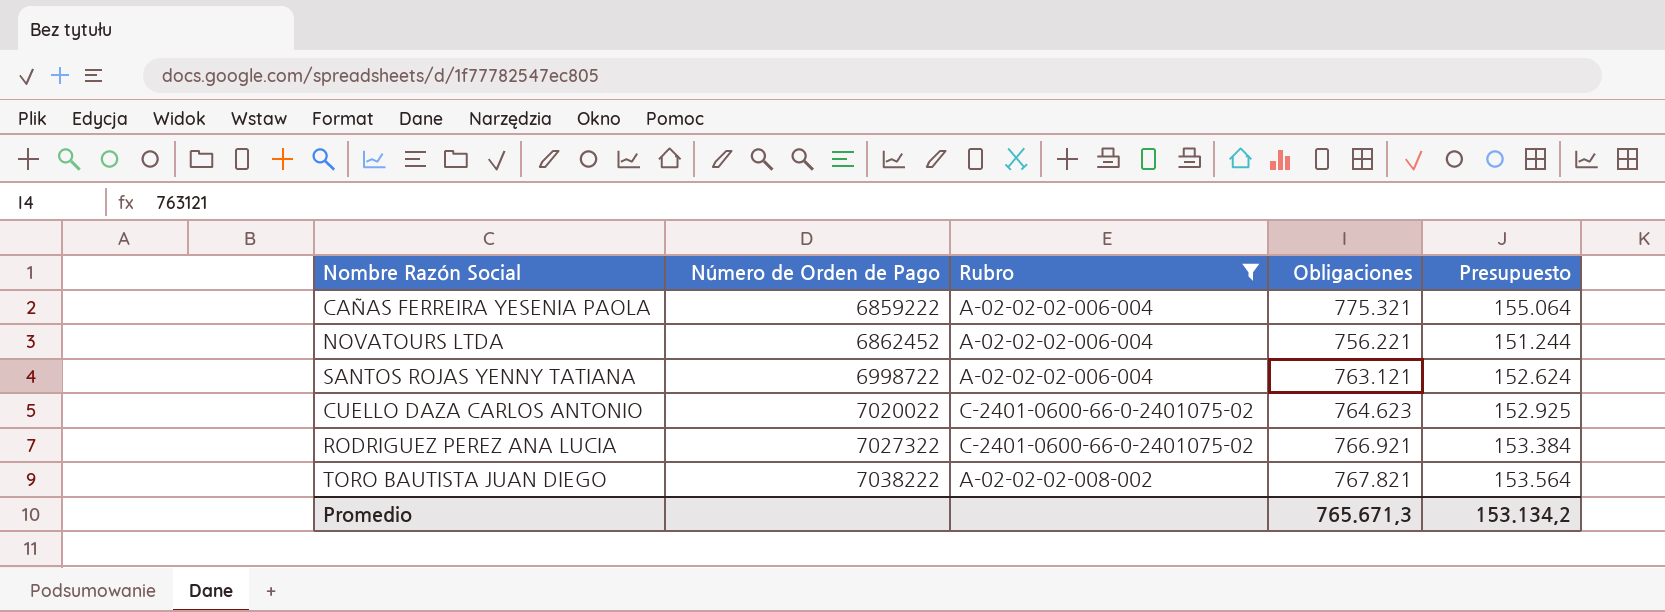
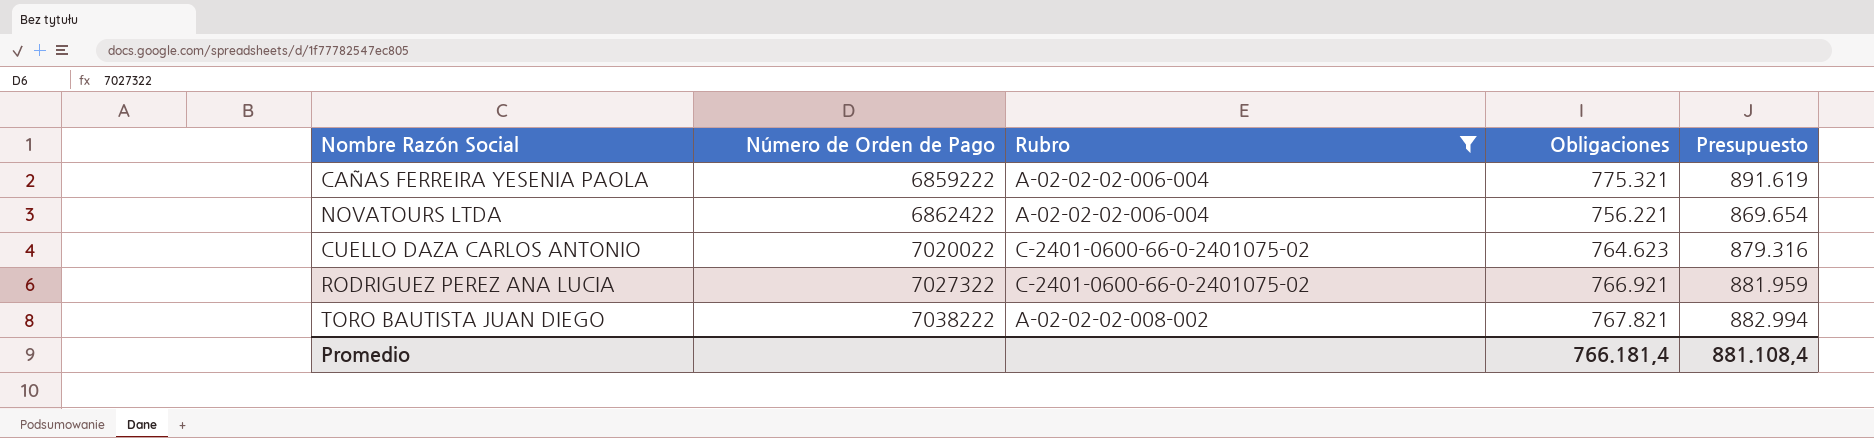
column Presupuesto | formula: [Obligaciones] * 0,2 -> [Obligaciones] * 1,15
row SANTOS ROJAS YENNY TATIANA: 6998722 | A-02-02-02-006-004 | 763.121 | 152.624 -> none
NOVATOURS LTDA | Número de Orden de Pago: 6862452 -> 6862422
Promedio | Obligaciones: 765.671,3 -> 766.181,4
Promedio | Presupuesto: 153.134,2 -> 881.108,4

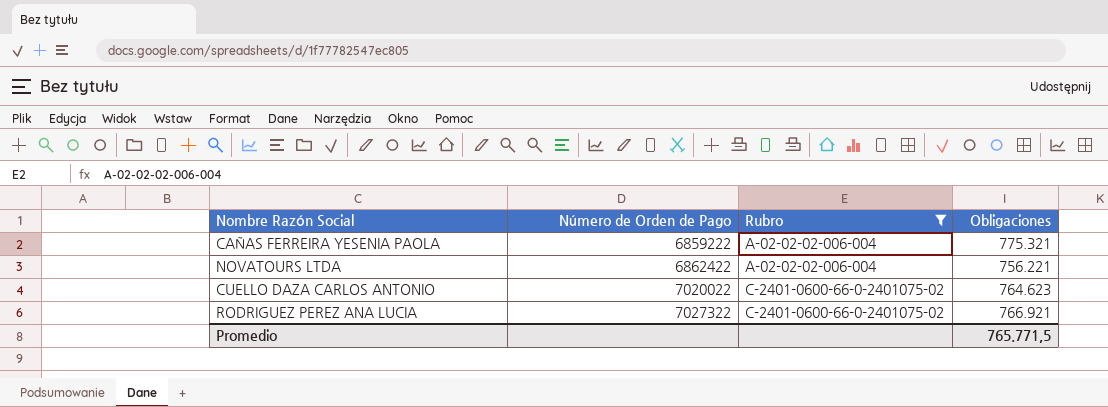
column Presupuesto | formula: [Obligaciones] * 1,15 -> none
row TORO BAUTISTA JUAN DIEGO: 7038222 | A-02-02-02-008-002 | 767.821 | 882.994 -> none
Promedio | Obligaciones: 766.181,4 -> 765.771,5

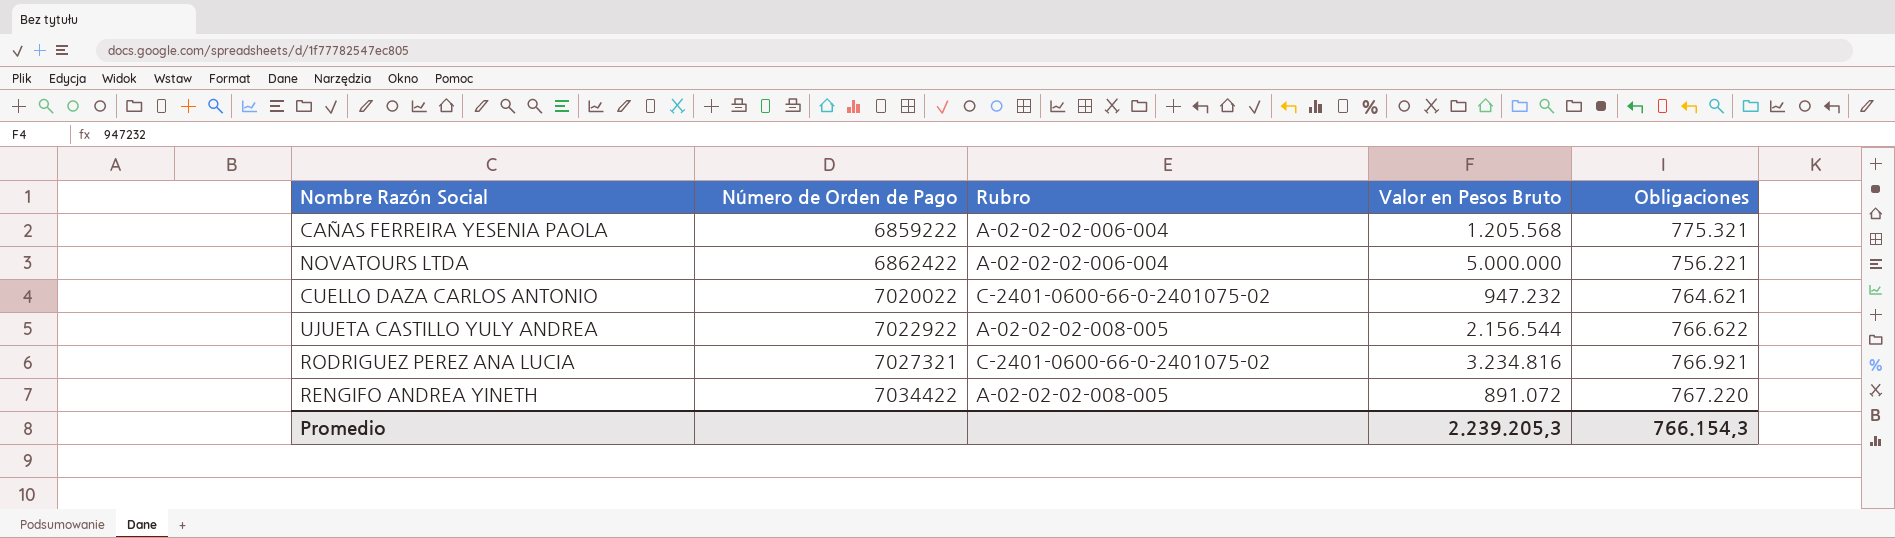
filter: Rubro != A-02-02-02-008-005 -> none
column Valor en Pesos Bruto | position: none -> 4
CUELLO DAZA CARLOS ANTONIO | Obligaciones: 764.623 -> 764.621
RODRIGUEZ PEREZ ANA LUCIA | Número de Orden de Pago: 7027322 -> 7027321
Promedio | Obligaciones: 765.771,5 -> 766.154,3

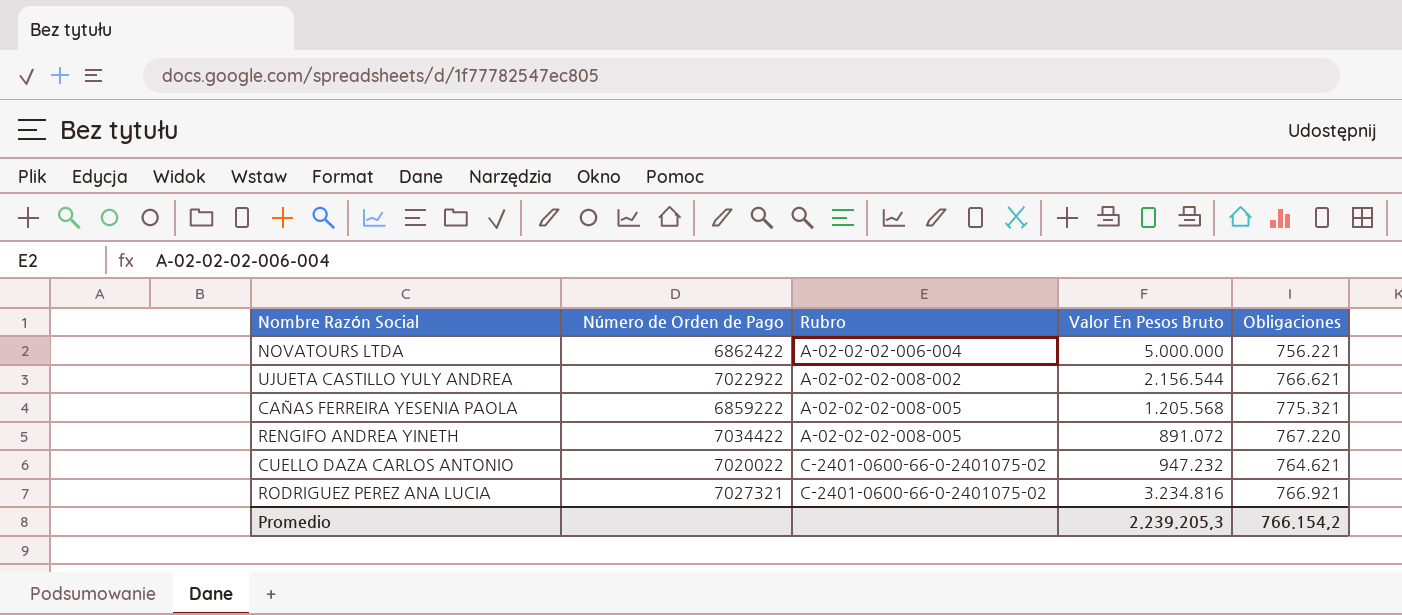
row order: Número de Orden de Pago ascending -> Rubro ascending
column name: Valor en Pesos Bruto -> Valor En Pesos Bruto
UJUETA CASTILLO YULY ANDREA | Rubro: A-02-02-02-008-005 -> A-02-02-02-008-002
UJUETA CASTILLO YULY ANDREA | Obligaciones: 766.622 -> 766.621
CAÑAS FERREIRA YESENIA PAOLA | Rubro: A-02-02-02-006-004 -> A-02-02-02-008-005
Promedio | Obligaciones: 766.154,3 -> 766.154,2

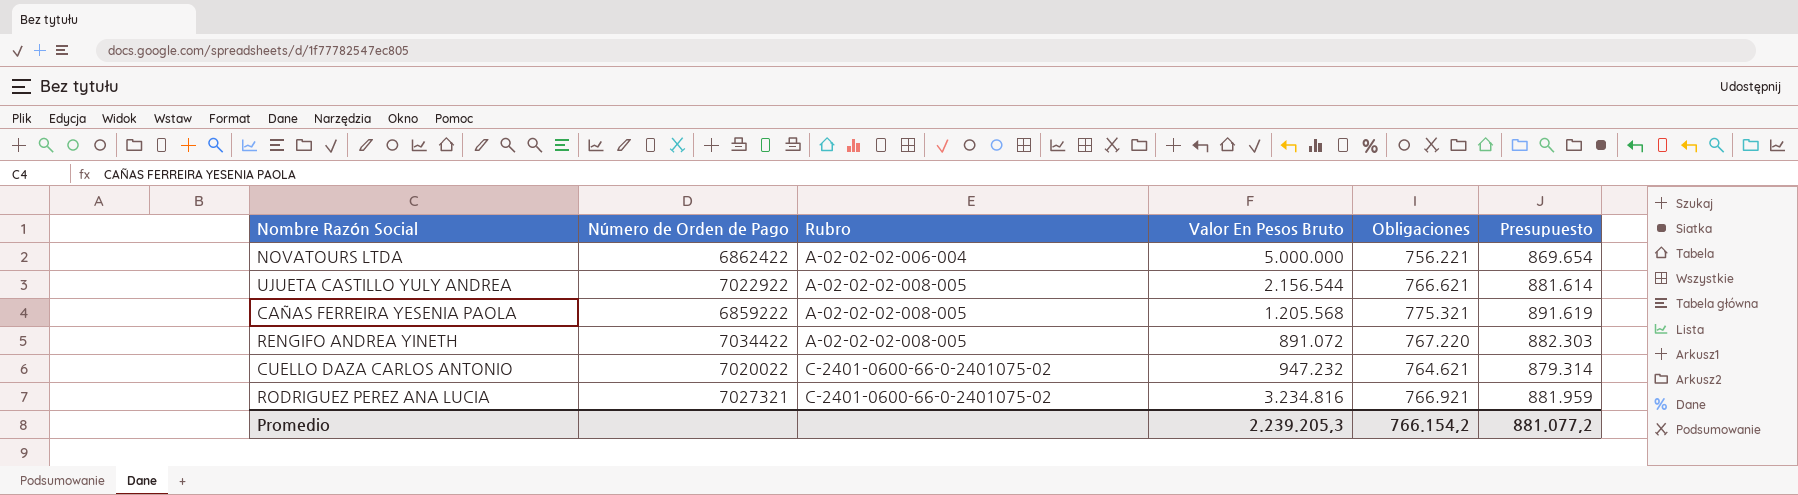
column Presupuesto | formula: none -> [Obligaciones] * 1,15
UJUETA CASTILLO YULY ANDREA | Rubro: A-02-02-02-008-002 -> A-02-02-02-008-005

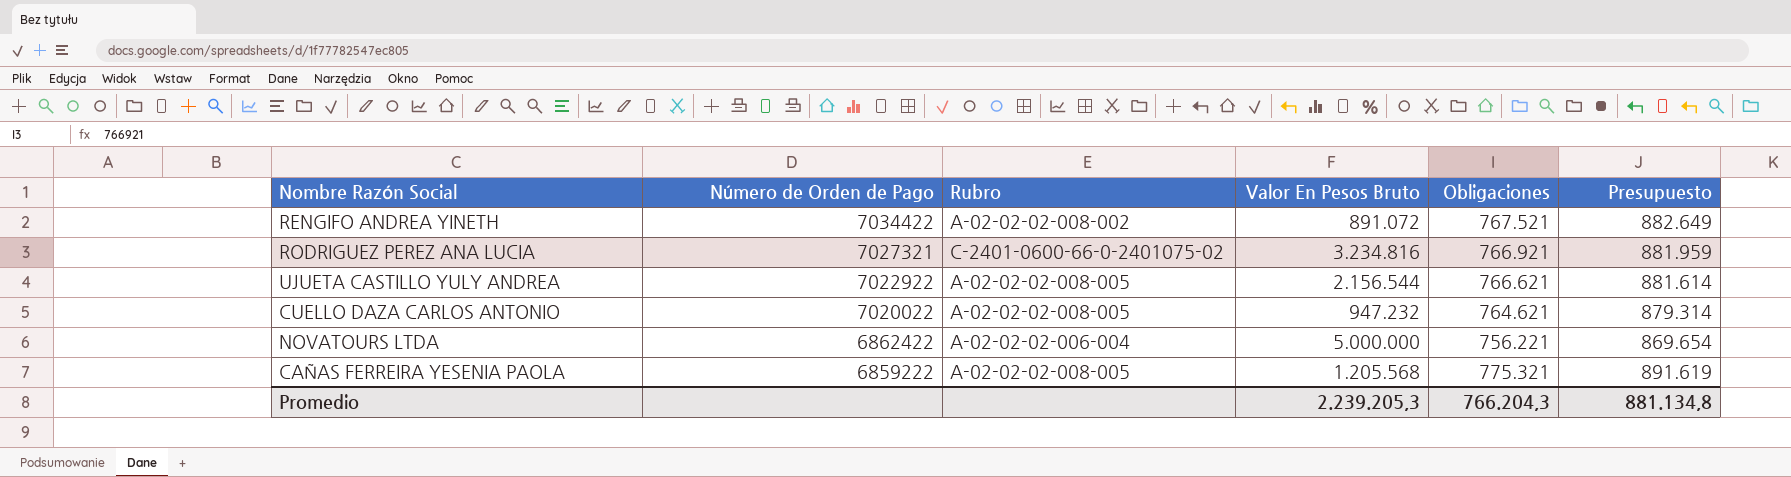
row order: Rubro ascending -> Número de Orden de Pago descending
RENGIFO ANDREA YINETH | Rubro: A-02-02-02-008-005 -> A-02-02-02-008-002
RENGIFO ANDREA YINETH | Obligaciones: 767.220 -> 767.521
RENGIFO ANDREA YINETH | Presupuesto: 882.303 -> 882.649
CUELLO DAZA CARLOS ANTONIO | Rubro: C-2401-0600-66-0-2401075-02 -> A-02-02-02-008-005
Promedio | Obligaciones: 766.154,2 -> 766.204,3
Promedio | Presupuesto: 881.077,2 -> 881.134,8

